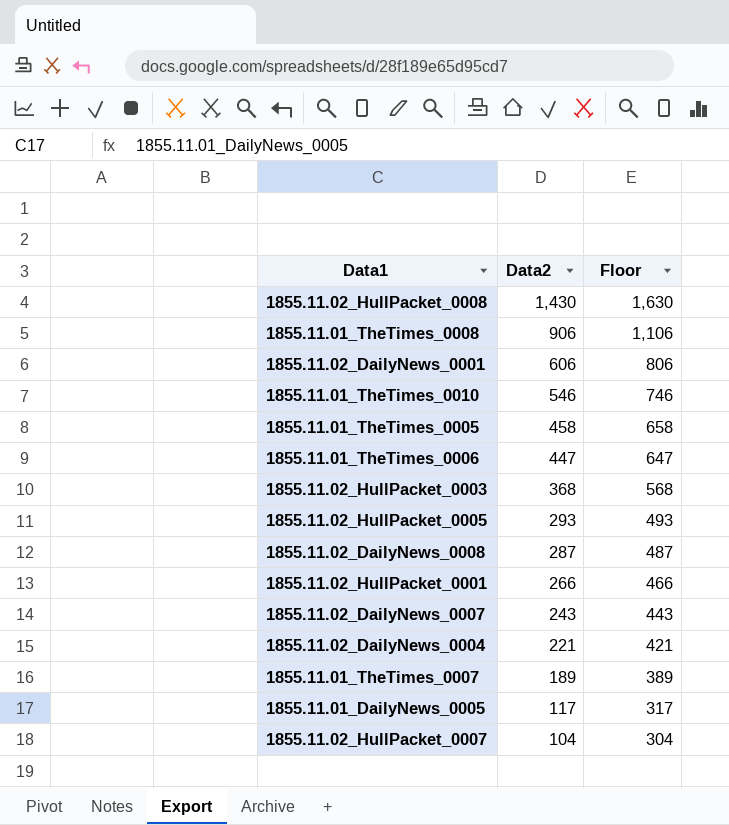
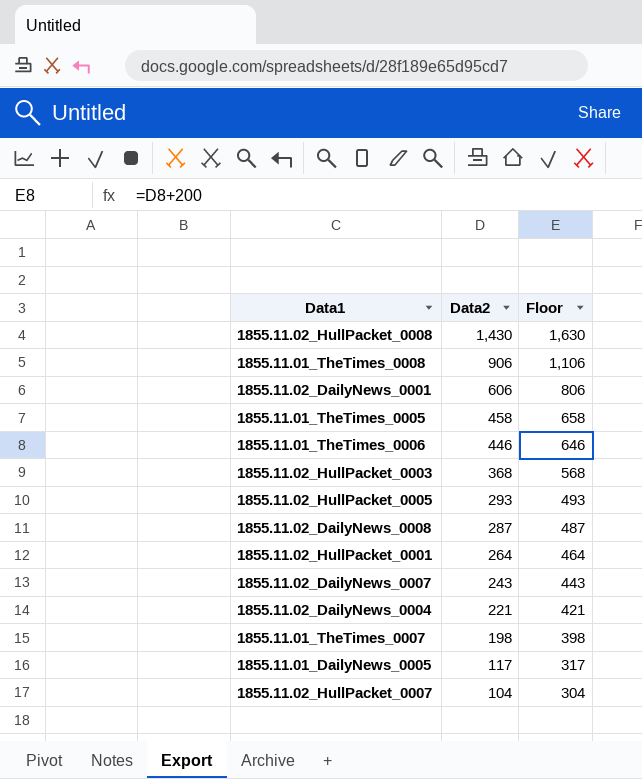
row 1855.11.01_TheTimes_0010: 546 | 746 -> none
1855.11.01_TheTimes_0006 | Data2: 447 -> 446
1855.11.01_TheTimes_0006 | Floor: 647 -> 646
1855.11.02_HullPacket_0001 | Data2: 266 -> 264
1855.11.02_HullPacket_0001 | Floor: 466 -> 464
1855.11.01_TheTimes_0007 | Data2: 189 -> 198
1855.11.01_TheTimes_0007 | Floor: 389 -> 398

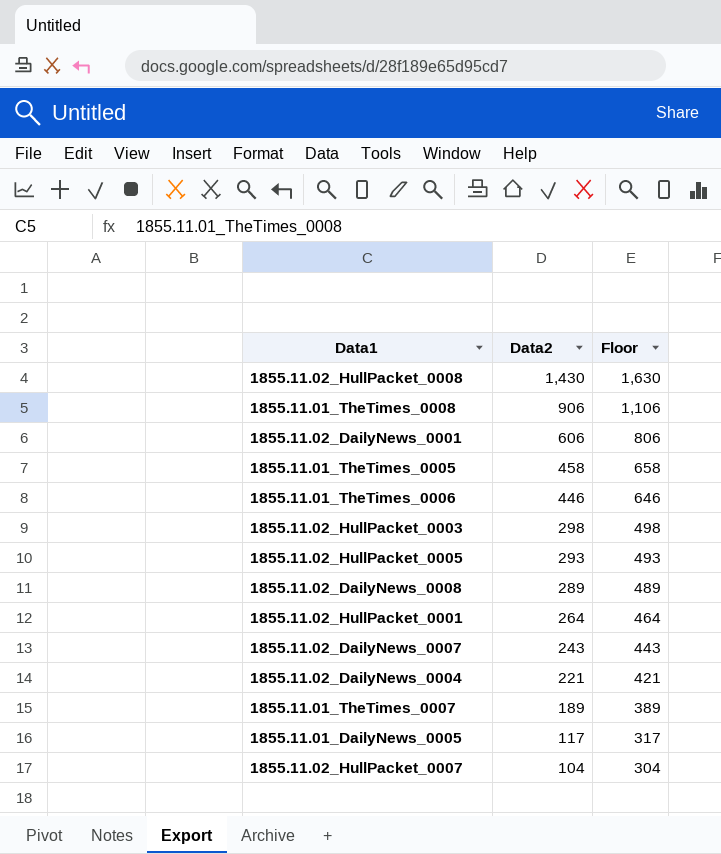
1855.11.02_HullPacket_0003 | Data2: 368 -> 298
1855.11.02_HullPacket_0003 | Floor: 568 -> 498
1855.11.02_DailyNews_0008 | Data2: 287 -> 289
1855.11.02_DailyNews_0008 | Floor: 487 -> 489
1855.11.01_TheTimes_0007 | Data2: 198 -> 189
1855.11.01_TheTimes_0007 | Floor: 398 -> 389

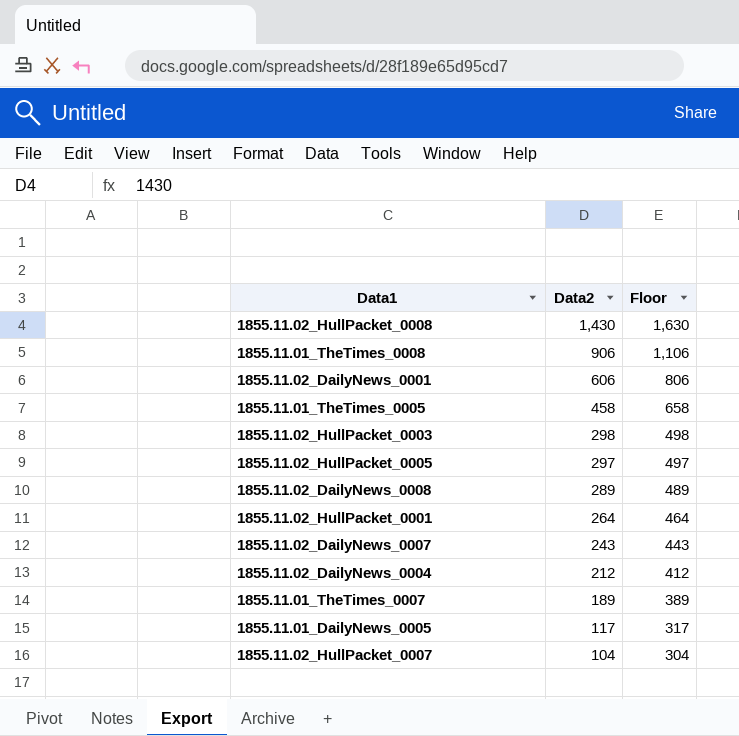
row 1855.11.01_TheTimes_0006: 446 | 646 -> none
1855.11.02_HullPacket_0005 | Data2: 293 -> 297
1855.11.02_HullPacket_0005 | Floor: 493 -> 497
1855.11.02_DailyNews_0004 | Data2: 221 -> 212
1855.11.02_DailyNews_0004 | Floor: 421 -> 412

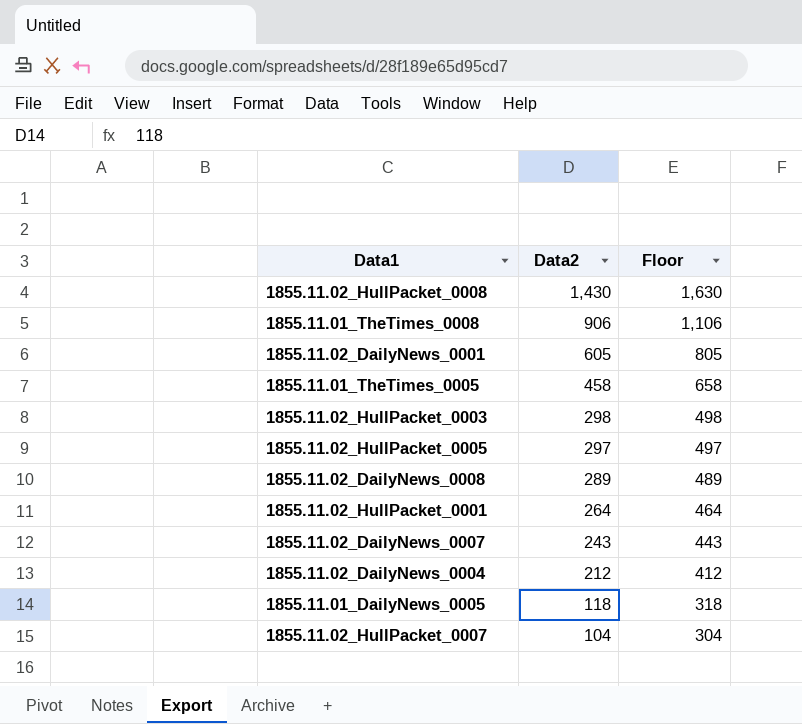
row 1855.11.01_TheTimes_0007: 189 | 389 -> none
1855.11.02_DailyNews_0001 | Data2: 606 -> 605
1855.11.02_DailyNews_0001 | Floor: 806 -> 805
1855.11.01_DailyNews_0005 | Data2: 117 -> 118
1855.11.01_DailyNews_0005 | Floor: 317 -> 318

